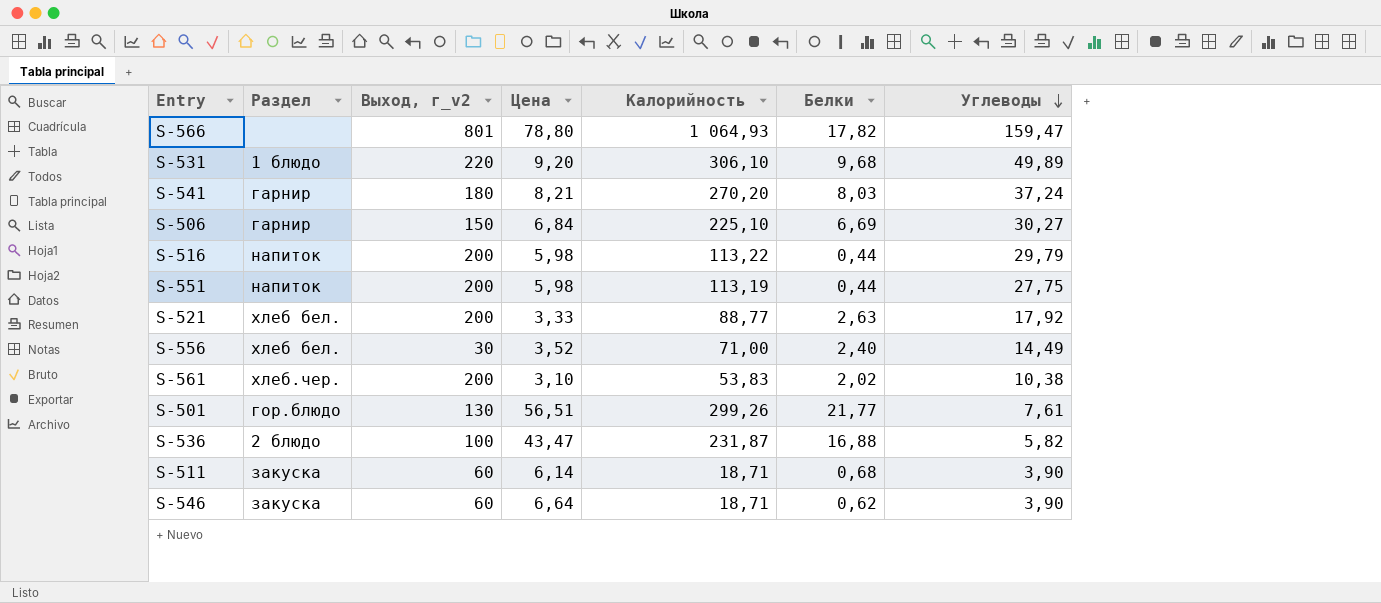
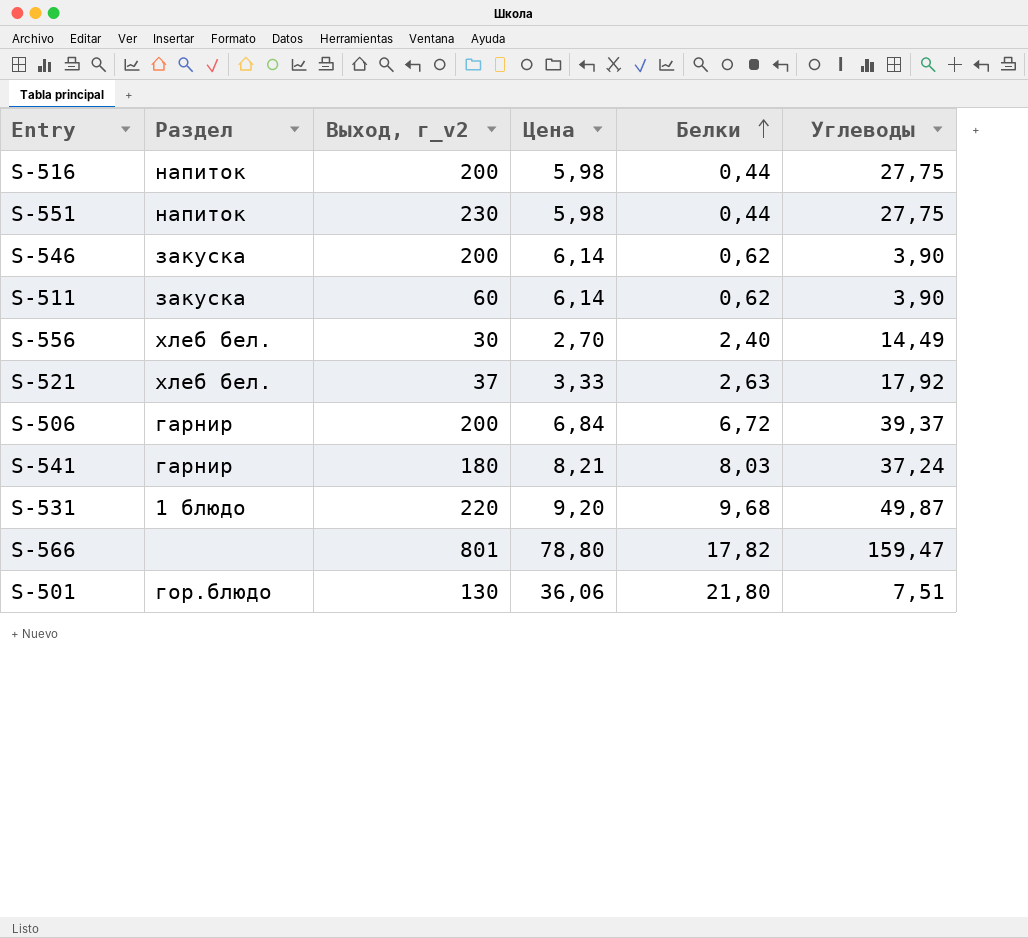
row order: Углеводы descending -> Белки ascending
column Калорийность | position: 5 -> none
row S-561: хлеб.чер. | 200 | 3,10 | 53,83 | 2,02 | 10,38 -> none
row S-536: 2 блюдо | 100 | 43,47 | 231,87 | 16,88 | 5,82 -> none
S-516 | Углеводы: 29,79 -> 27,75
S-551 | Выход, г_v2: 200 -> 230
S-546 | Выход, г_v2: 60 -> 200
S-546 | Цена: 6,64 -> 6,14
S-511 | Белки: 0,68 -> 0,62
S-556 | Цена: 3,52 -> 2,70
S-521 | Выход, г_v2: 200 -> 37
S-506 | Выход, г_v2: 150 -> 200
S-506 | Белки: 6,69 -> 6,72
S-506 | Углеводы: 30,27 -> 39,37
S-531 | Углеводы: 49,89 -> 49,87
S-501 | Цена: 56,51 -> 36,06
S-501 | Белки: 21,77 -> 21,80
S-501 | Углеводы: 7,61 -> 7,51

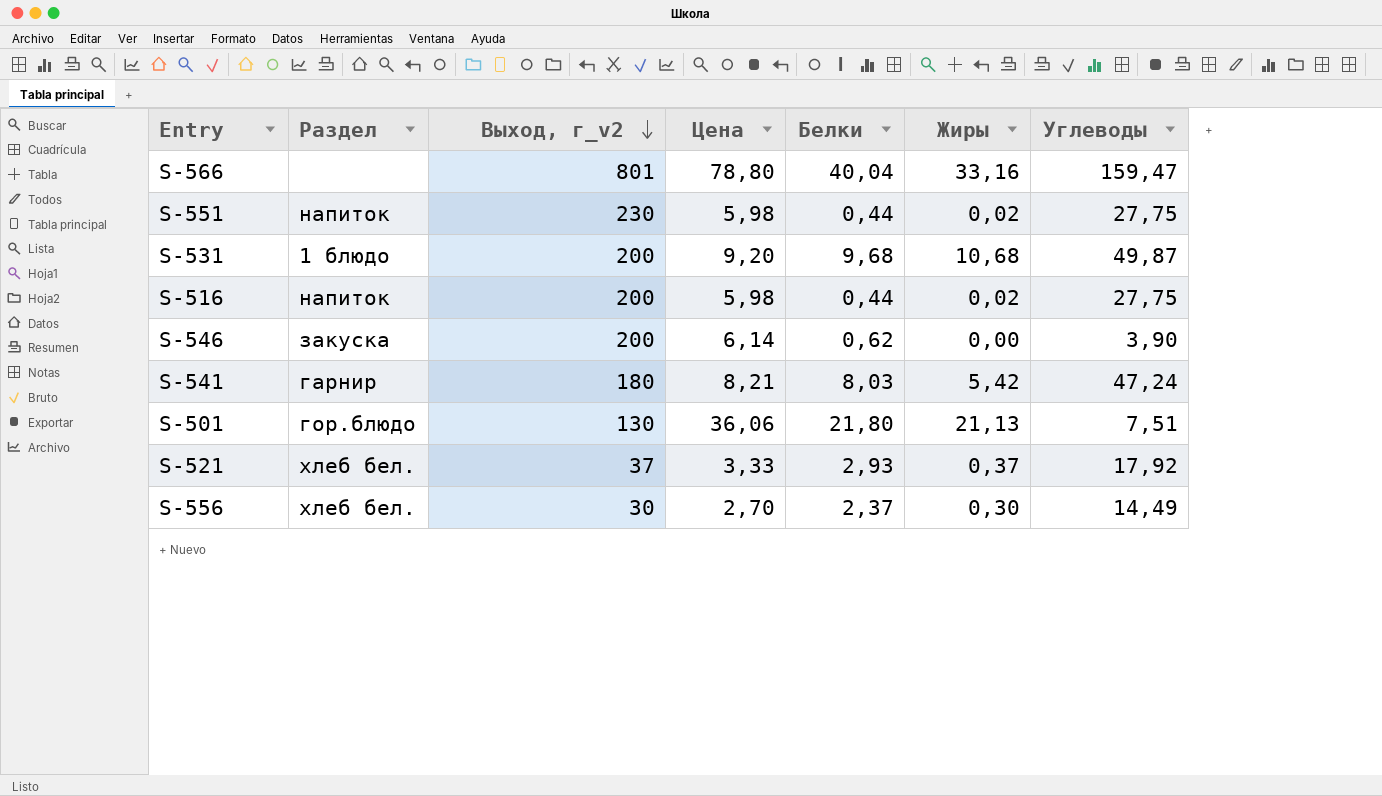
row order: Белки ascending -> Выход, г_v2 descending
column Жиры | position: none -> 6
row S-511: закуска | 60 | 6,14 | 0,62 | 3,90 -> none
row S-506: гарнир | 200 | 6,84 | 6,72 | 39,37 -> none
S-566 | Белки: 17,82 -> 40,04
S-531 | Выход, г_v2: 220 -> 200
S-541 | Углеводы: 37,24 -> 47,24
S-521 | Белки: 2,63 -> 2,93
S-556 | Белки: 2,40 -> 2,37

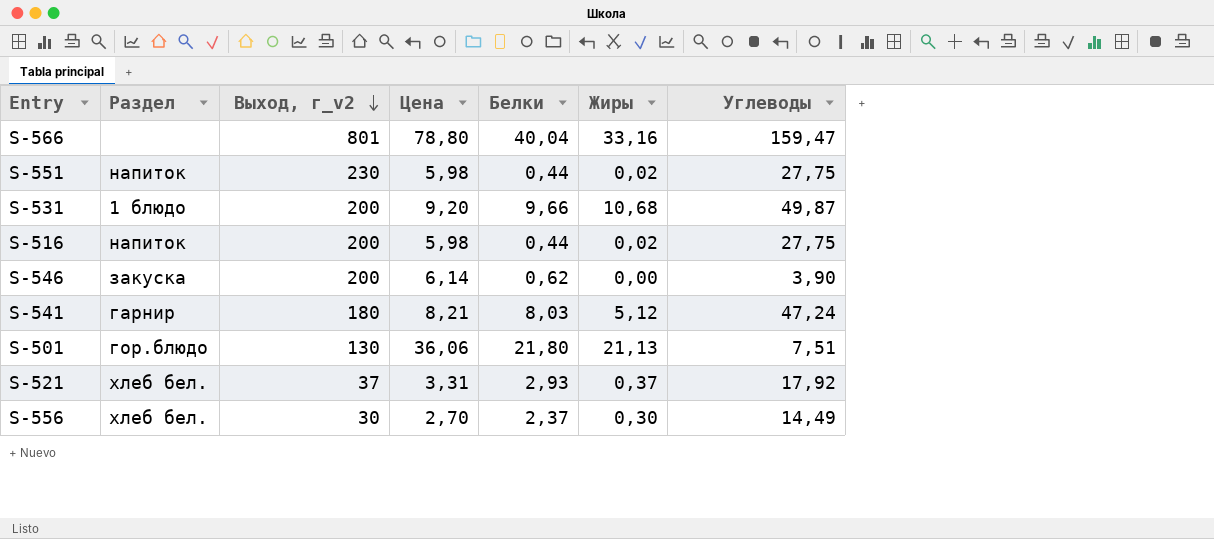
S-531 | Белки: 9,68 -> 9,66
S-541 | Жиры: 5,42 -> 5,12
S-521 | Цена: 3,33 -> 3,31

